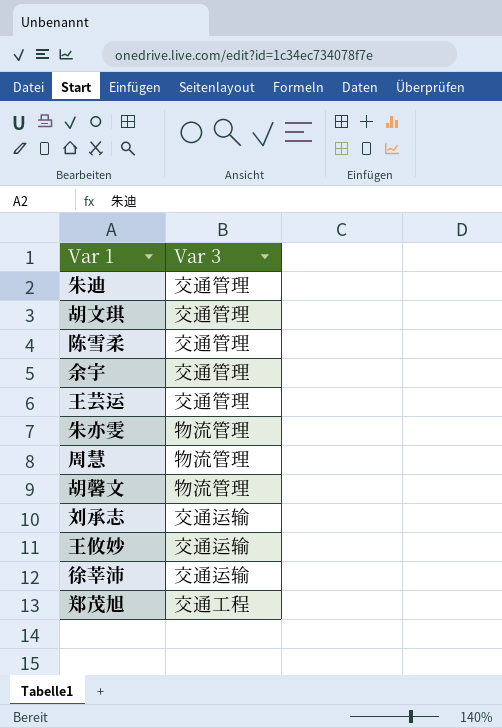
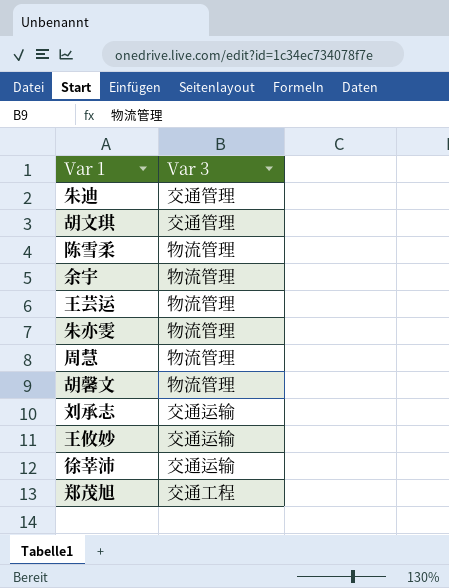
陈雪柔 | Var 3: 交通管理 -> 物流管理
余宇 | Var 3: 交通管理 -> 物流管理
王芸运 | Var 3: 交通管理 -> 物流管理

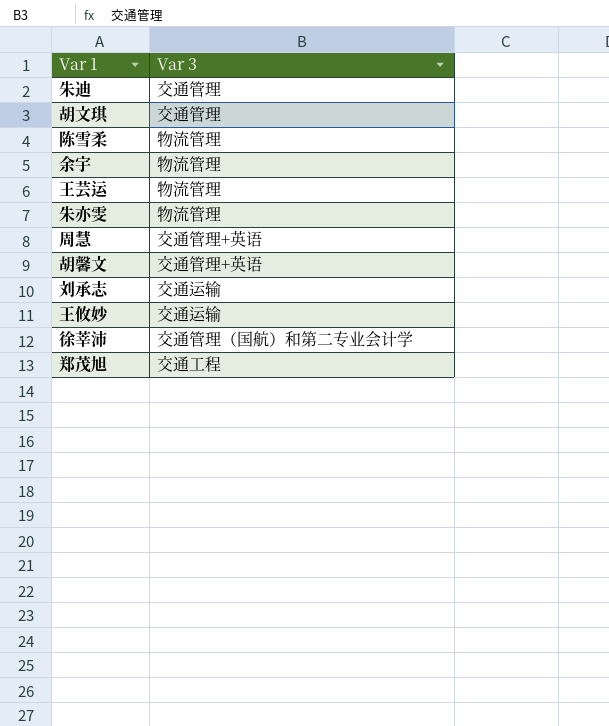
周慧 | Var 3: 物流管理 -> 交通管理+英语
胡馨文 | Var 3: 物流管理 -> 交通管理+英语
徐莘沛 | Var 3: 交通运输 -> 交通管理（国航）和第二专业会计学

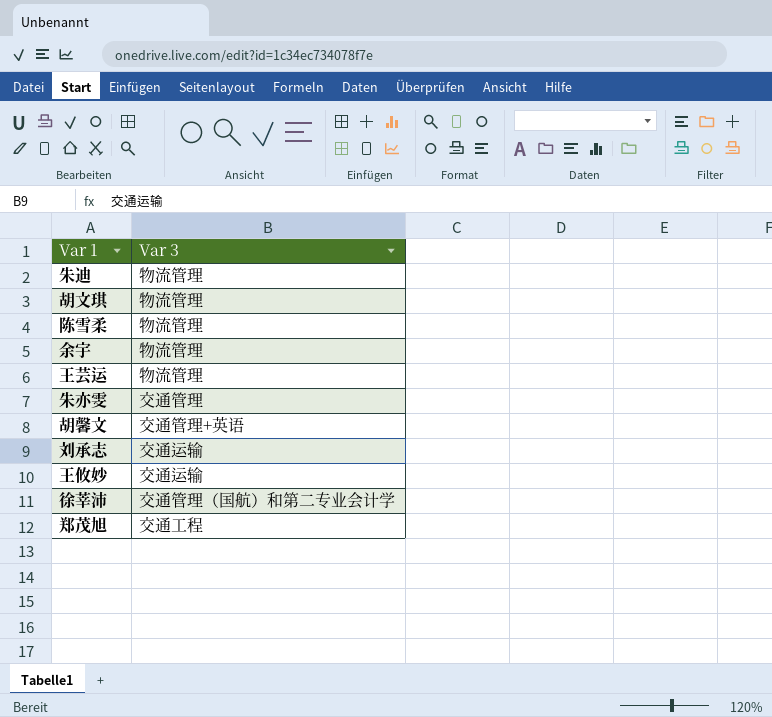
row 周慧: 交通管理+英语 -> none
朱迪 | Var 3: 交通管理 -> 物流管理
胡文琪 | Var 3: 交通管理 -> 物流管理
朱亦雯 | Var 3: 物流管理 -> 交通管理

